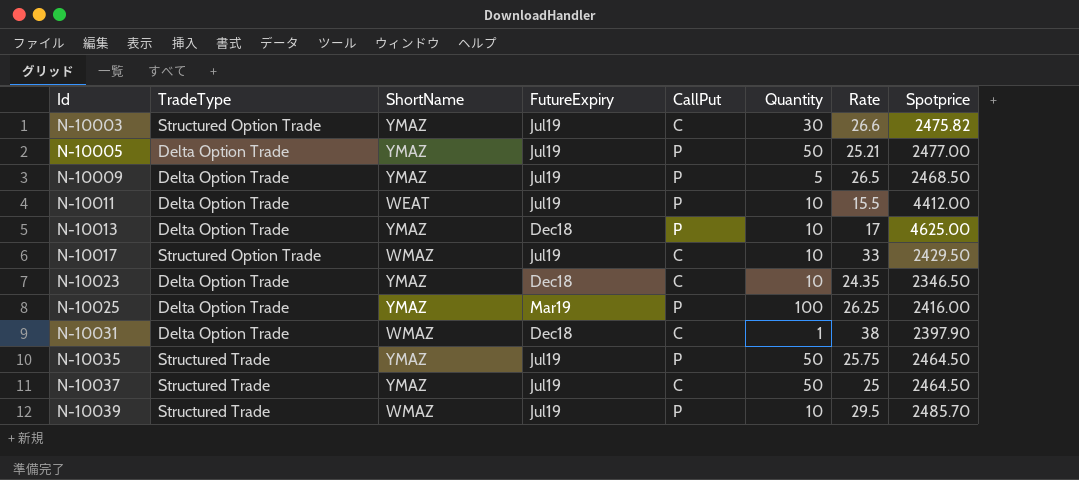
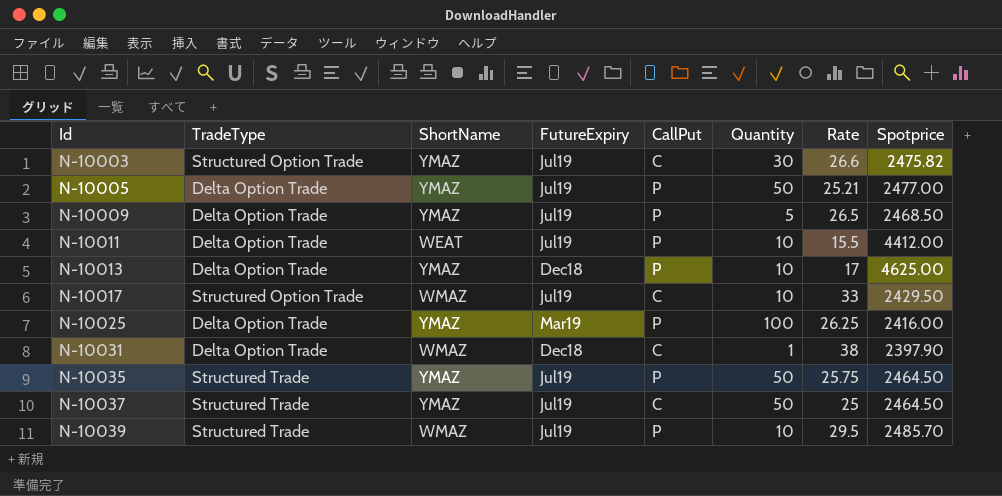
row N-10023: Delta Option Trade | YMAZ | Dec18 | C | 10 | 24.35 | 2346.50 -> none

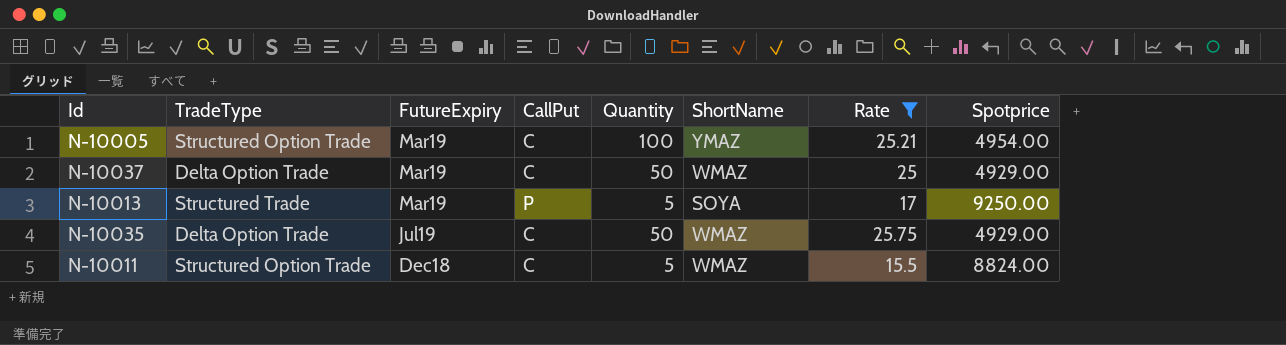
filter: none -> Rate <= 25.75
row order: Id ascending -> FutureExpiry ascending
column ShortName | position: 3 -> 6
N-10005 | TradeType: Delta Option Trade -> Structured Option Trade
N-10005 | FutureExpiry: Jul19 -> Mar19
N-10005 | CallPut: P -> C
N-10005 | Quantity: 50 -> 100
N-10005 | Spotprice: 2477.00 -> 4954.00
N-10037 | TradeType: Structured Trade -> Delta Option Trade
N-10037 | FutureExpiry: Jul19 -> Mar19
N-10037 | ShortName: YMAZ -> WMAZ
N-10037 | Spotprice: 2464.50 -> 4929.00
N-10013 | TradeType: Delta Option Trade -> Structured Trade
N-10013 | FutureExpiry: Dec18 -> Mar19
N-10013 | Quantity: 10 -> 5
N-10013 | ShortName: YMAZ -> SOYA
N-10013 | Spotprice: 4625.00 -> 9250.00
N-10035 | TradeType: Structured Trade -> Delta Option Trade
N-10035 | CallPut: P -> C
N-10035 | ShortName: YMAZ -> WMAZ
N-10035 | Spotprice: 2464.50 -> 4929.00
N-10011 | TradeType: Delta Option Trade -> Structured Option Trade
N-10011 | FutureExpiry: Jul19 -> Dec18
N-10011 | CallPut: P -> C
N-10011 | Quantity: 10 -> 5
N-10011 | ShortName: WEAT -> WMAZ
N-10011 | Spotprice: 4412.00 -> 8824.00

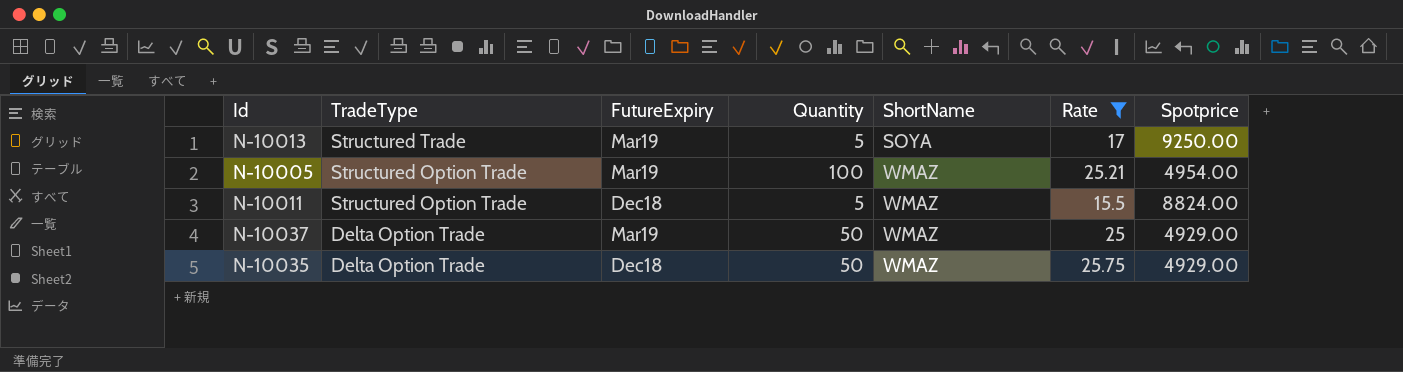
row order: FutureExpiry ascending -> TradeType descending
column CallPut | position: 4 -> none
N-10005 | ShortName: YMAZ -> WMAZ
N-10035 | FutureExpiry: Jul19 -> Dec18

